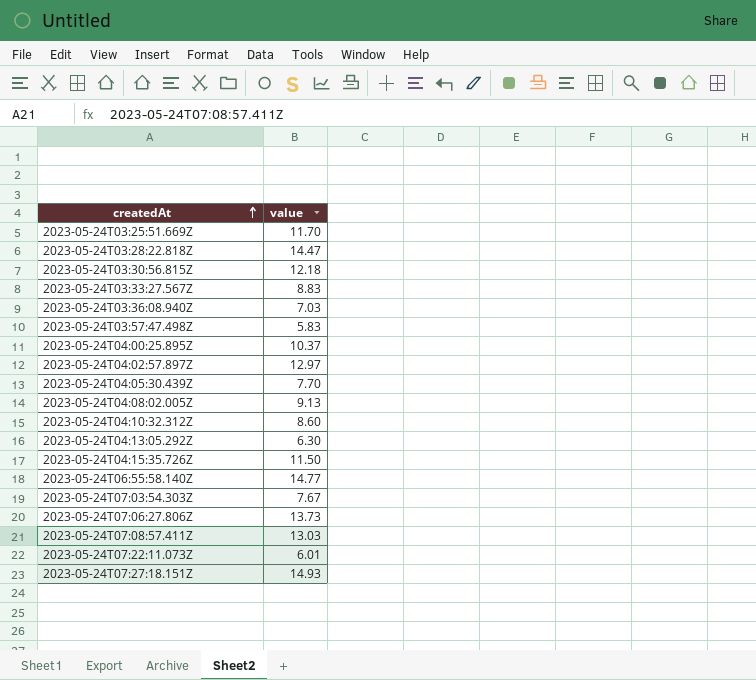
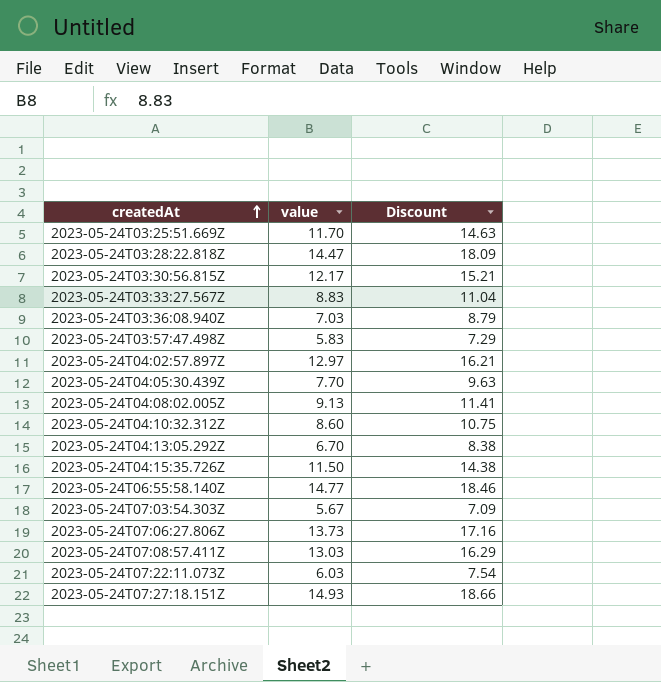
column Discount | formula: none -> [value] * 1.25
row 2023-05-24T04:00:25.895Z: 10.37 -> none
2023-05-24T03:30:56.815Z | value: 12.18 -> 12.17
2023-05-24T04:13:05.292Z | value: 6.30 -> 6.70
2023-05-24T07:03:54.303Z | value: 7.67 -> 5.67
2023-05-24T07:22:11.073Z | value: 6.01 -> 6.03

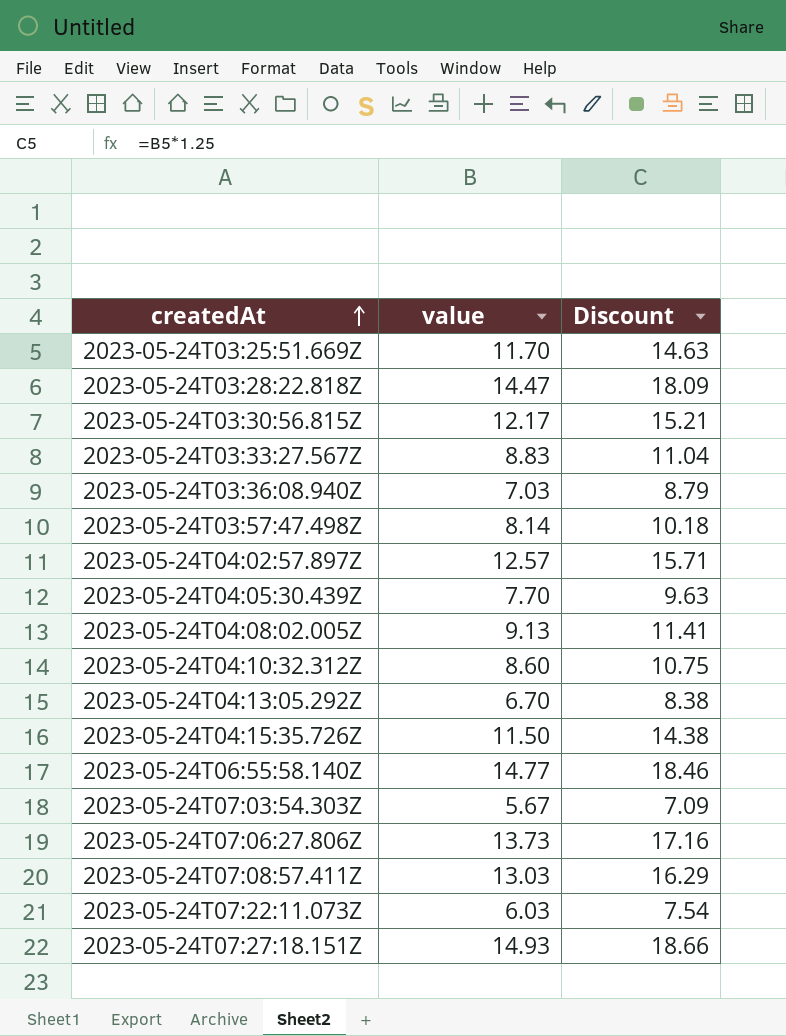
2023-05-24T03:57:47.498Z | value: 5.83 -> 8.14
2023-05-24T03:57:47.498Z | Discount: 7.29 -> 10.18
2023-05-24T04:02:57.897Z | value: 12.97 -> 12.57
2023-05-24T04:02:57.897Z | Discount: 16.21 -> 15.71

